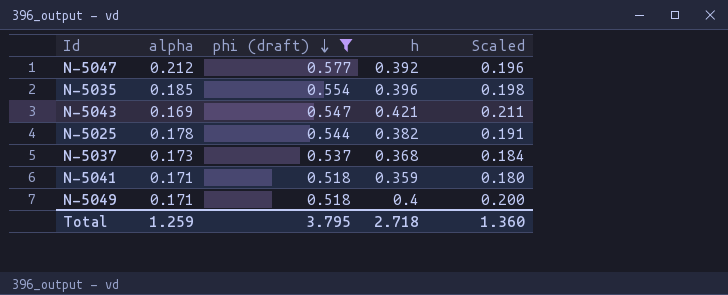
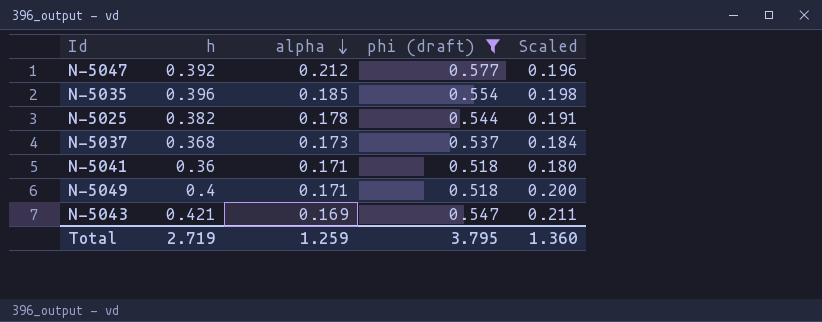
row order: phi (draft) descending -> alpha descending
column h | position: 4 -> 2
N-5041 | h: 0.359 -> 0.36
Total | h: 2.718 -> 2.719

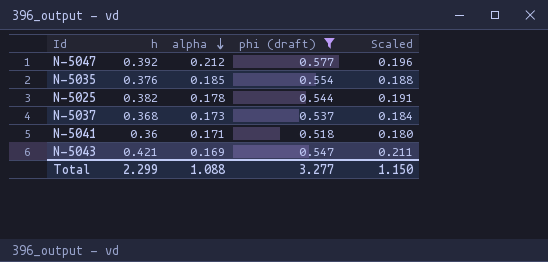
row N-5049: 0.4 | 0.171 | 0.518 | 0.200 -> none
N-5035 | h: 0.396 -> 0.376
N-5035 | Scaled: 0.198 -> 0.188
Total | h: 2.719 -> 2.299
Total | alpha: 1.259 -> 1.088
Total | phi (draft): 3.795 -> 3.277
Total | Scaled: 1.360 -> 1.150

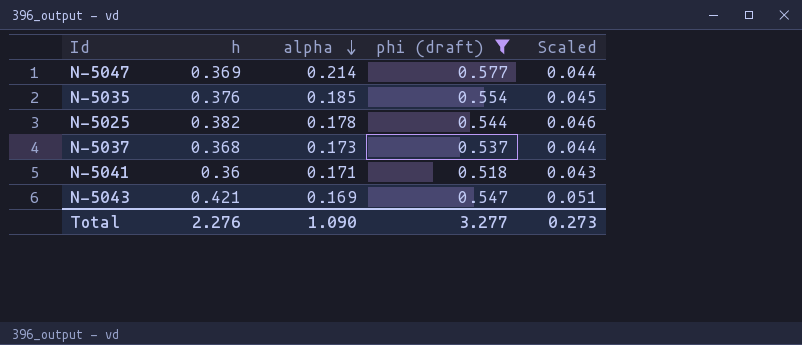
column Scaled | formula: [h] * 0.5 -> [h] * 0.12
N-5047 | h: 0.392 -> 0.369
N-5047 | alpha: 0.212 -> 0.214
Total | h: 2.299 -> 2.276
Total | alpha: 1.088 -> 1.090
Total | Scaled: 1.150 -> 0.273

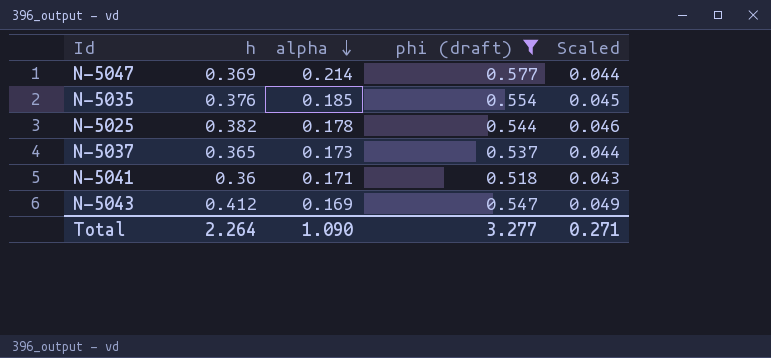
N-5037 | h: 0.368 -> 0.365
N-5043 | h: 0.421 -> 0.412
N-5043 | Scaled: 0.051 -> 0.049
Total | h: 2.276 -> 2.264
Total | Scaled: 0.273 -> 0.271

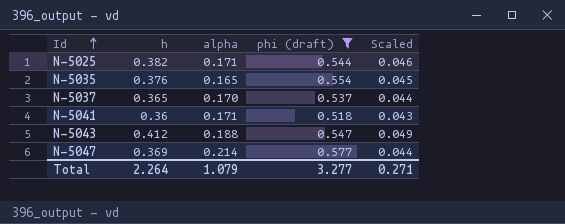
row order: alpha descending -> Id ascending
N-5025 | alpha: 0.178 -> 0.171
N-5035 | alpha: 0.185 -> 0.165
N-5037 | alpha: 0.173 -> 0.170
N-5043 | alpha: 0.169 -> 0.188
Total | alpha: 1.090 -> 1.079

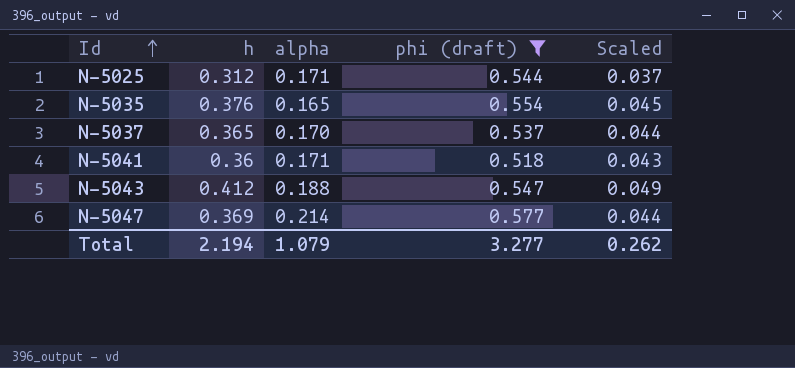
N-5025 | h: 0.382 -> 0.312
N-5025 | Scaled: 0.046 -> 0.037
Total | h: 2.264 -> 2.194
Total | Scaled: 0.271 -> 0.262

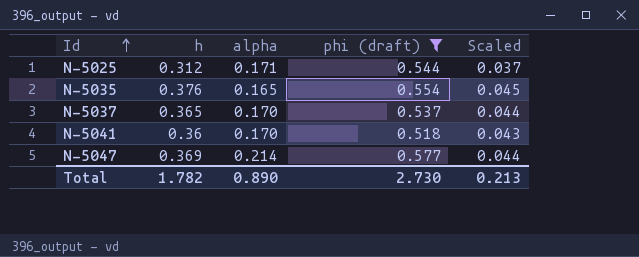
row N-5043: 0.412 | 0.188 | 0.547 | 0.049 -> none
N-5041 | alpha: 0.171 -> 0.170
Total | h: 2.194 -> 1.782
Total | alpha: 1.079 -> 0.890
Total | phi (draft): 3.277 -> 2.730
Total | Scaled: 0.262 -> 0.213

